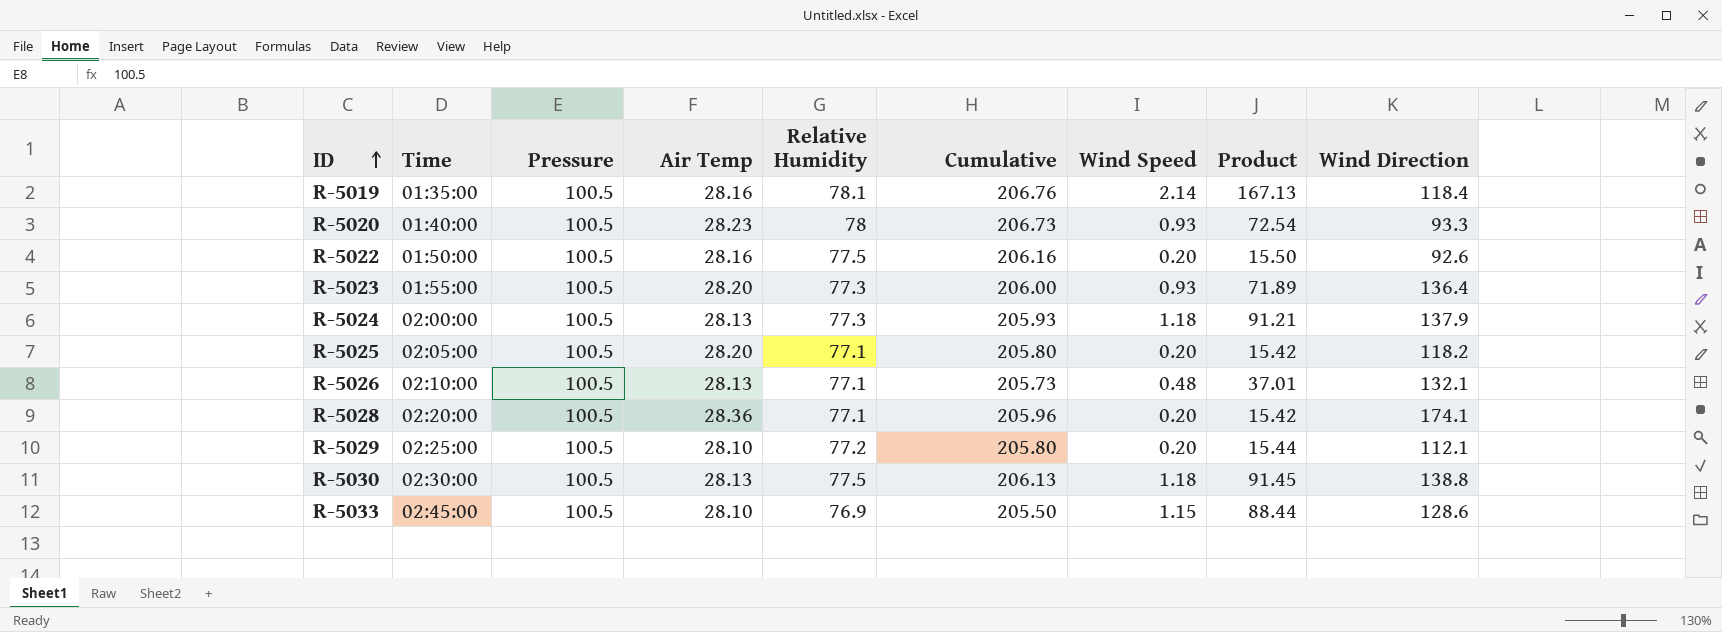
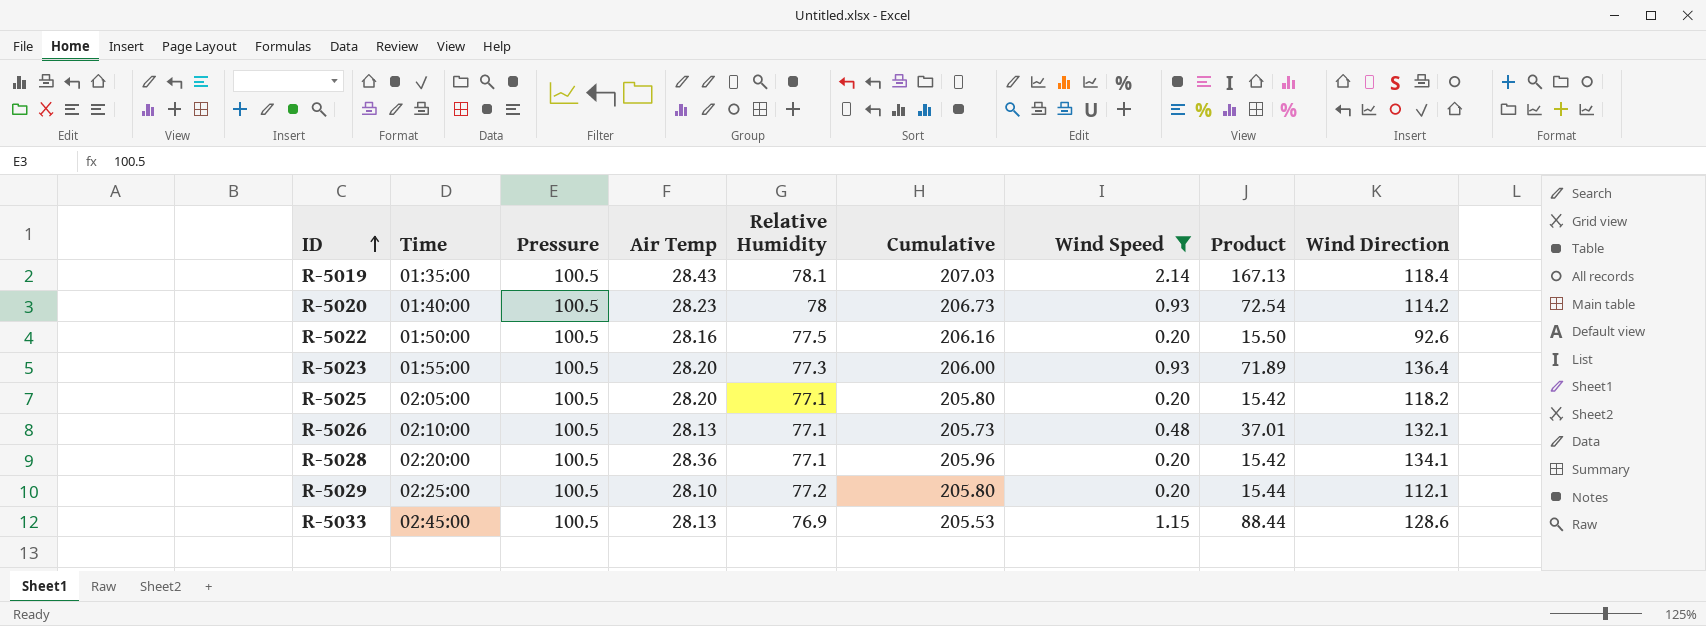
filter: none -> Wind Speed != 1.18
R-5019 | Air Temp: 28.16 -> 28.43
R-5019 | Cumulative: 206.76 -> 207.03
R-5020 | Wind Direction: 93.3 -> 114.2
R-5028 | Wind Direction: 174.1 -> 134.1
R-5033 | Air Temp: 28.10 -> 28.13
R-5033 | Cumulative: 205.50 -> 205.53

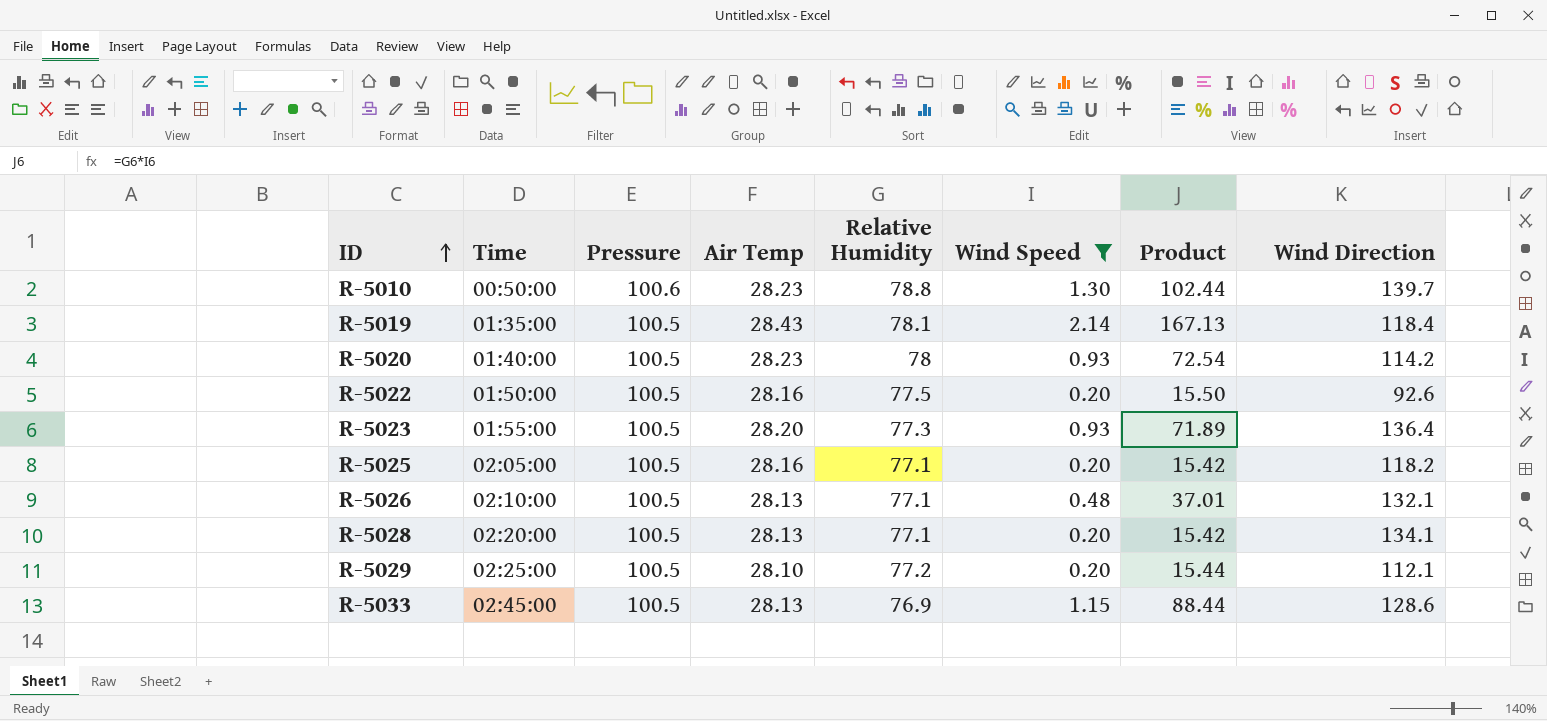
column Cumulative | formula: [Pressure] + [Air Temp] + [Relative Humidity] -> none
row R-5010: none -> 00:50:00 | 100.6 | 28.23 | 78.8 | 1.30 | 102.44 | 139.7
R-5025 | Air Temp: 28.20 -> 28.16
R-5028 | Air Temp: 28.36 -> 28.13

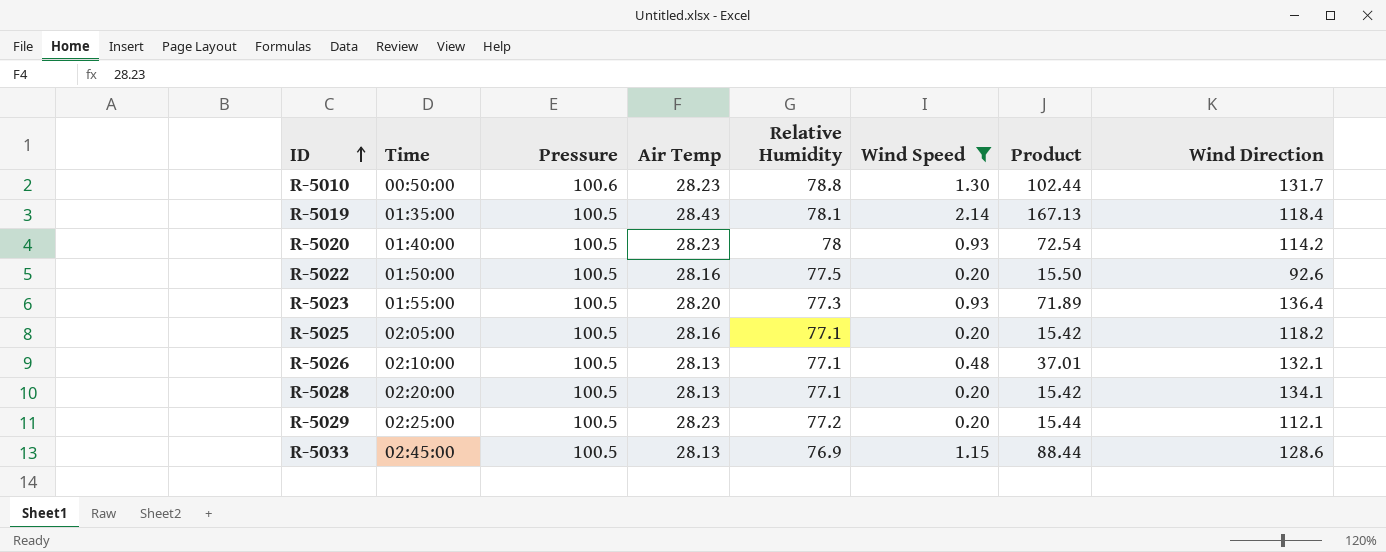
R-5010 | Wind Direction: 139.7 -> 131.7
R-5029 | Air Temp: 28.10 -> 28.23

